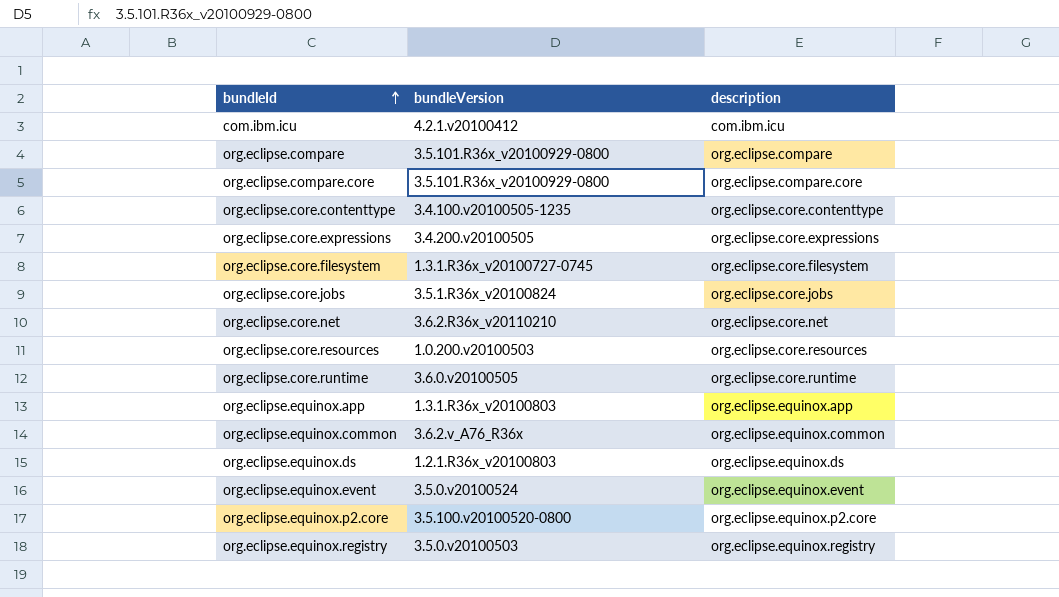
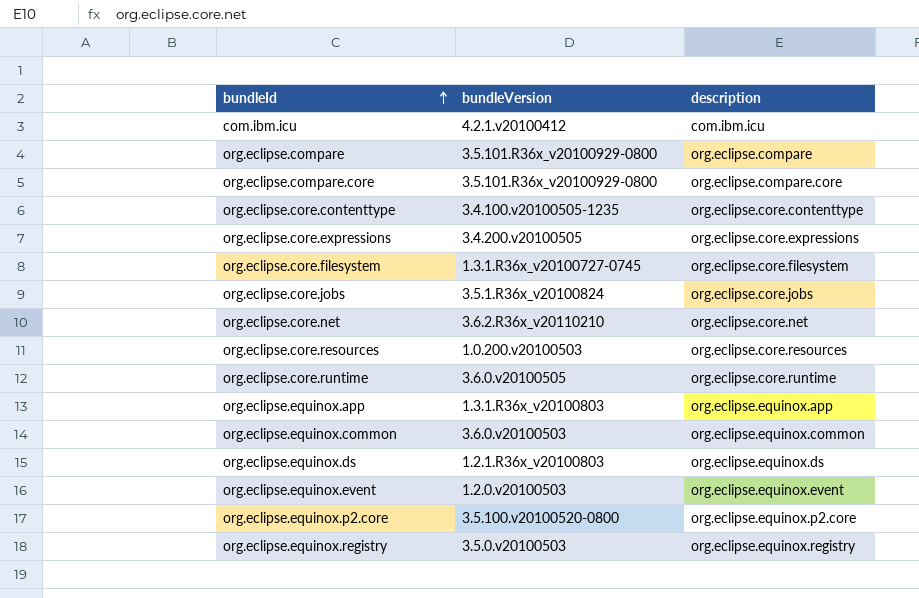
org.eclipse.equinox.common | bundleVersion: 3.6.2.v_A76_R36x -> 3.6.0.v20100503
org.eclipse.equinox.event | bundleVersion: 3.5.0.v20100524 -> 1.2.0.v20100503

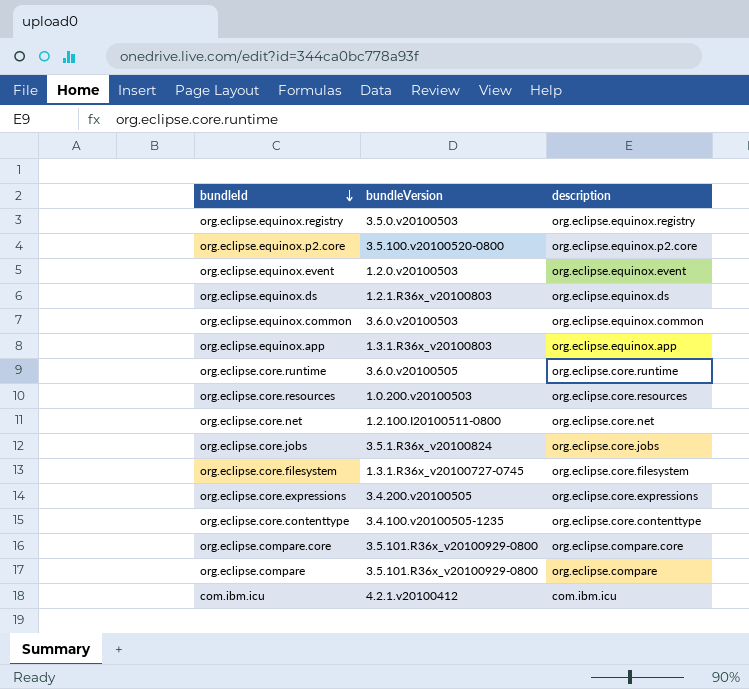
row order: bundleId ascending -> bundleId descending
org.eclipse.core.net | bundleVersion: 3.6.2.R36x_v20110210 -> 1.2.100.I20100511-0800

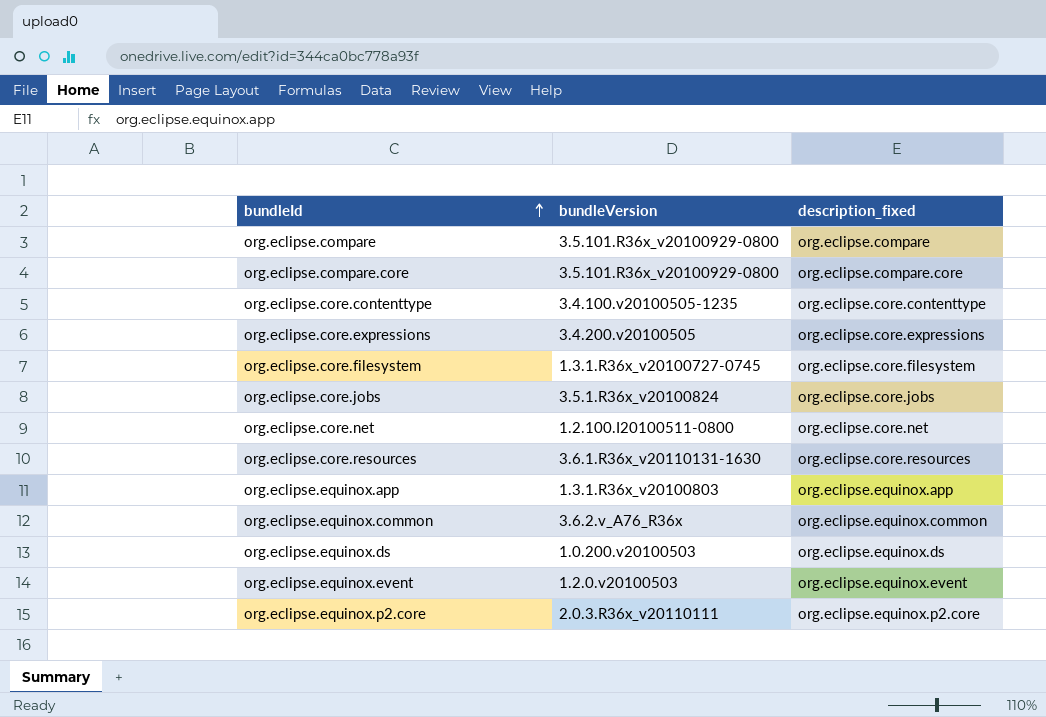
row order: bundleId descending -> bundleId ascending
column name: description -> description_fixed
row org.eclipse.equinox.registry: 3.5.0.v20100503 | org.eclipse.equinox.registry -> none
row org.eclipse.core.runtime: 3.6.0.v20100505 | org.eclipse.core.runtime -> none
row com.ibm.icu: 4.2.1.v20100412 | com.ibm.icu -> none
org.eclipse.core.resources | bundleVersion: 1.0.200.v20100503 -> 3.6.1.R36x_v20110131-1630
org.eclipse.equinox.common | bundleVersion: 3.6.0.v20100503 -> 3.6.2.v_A76_R36x
org.eclipse.equinox.ds | bundleVersion: 1.2.1.R36x_v20100803 -> 1.0.200.v20100503
org.eclipse.equinox.p2.core | bundleVersion: 3.5.100.v20100520-0800 -> 2.0.3.R36x_v20110111

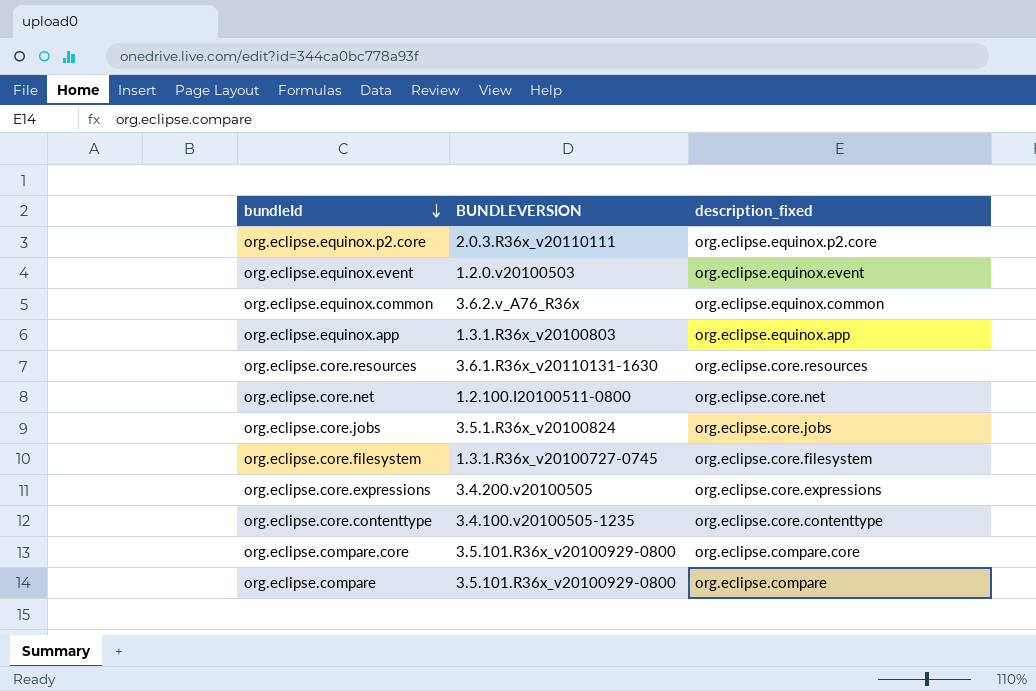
row order: bundleId ascending -> bundleId descending
column name: bundleVersion -> BUNDLEVERSION
row org.eclipse.equinox.ds: 1.0.200.v20100503 | org.eclipse.equinox.ds -> none

